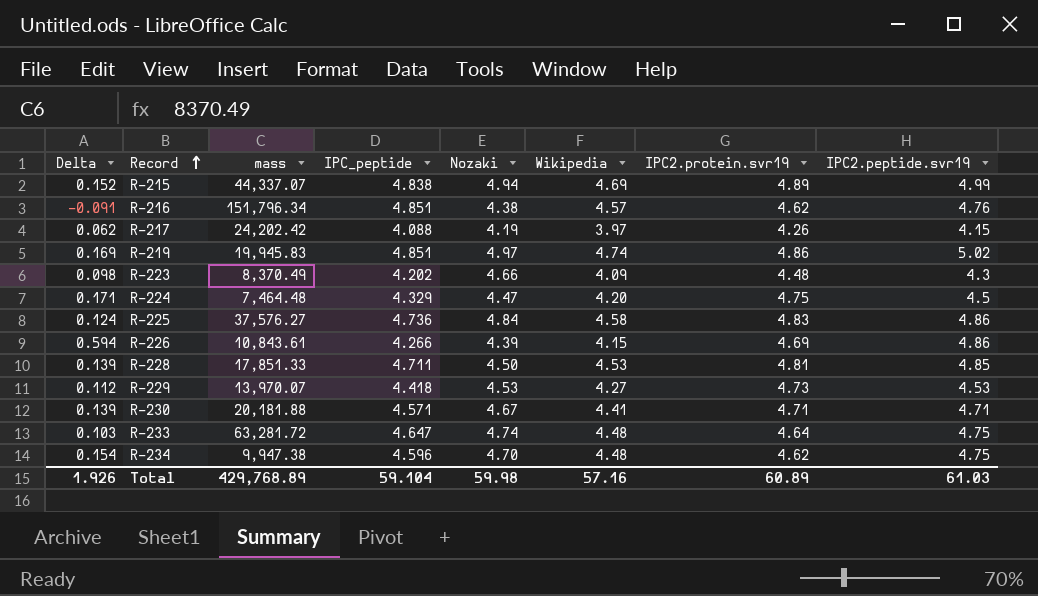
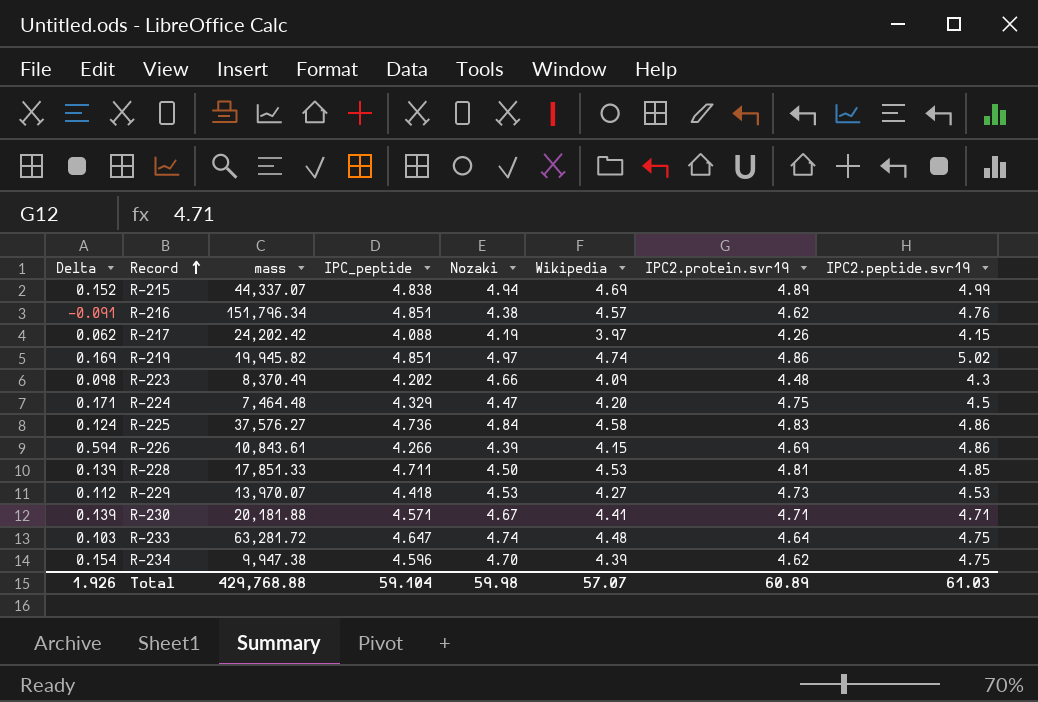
R-219 | mass: 19,945.83 -> 19,945.82
R-234 | Wikipedia: 4.48 -> 4.39
Total | mass: 429,768.89 -> 429,768.88
Total | Wikipedia: 57.16 -> 57.07

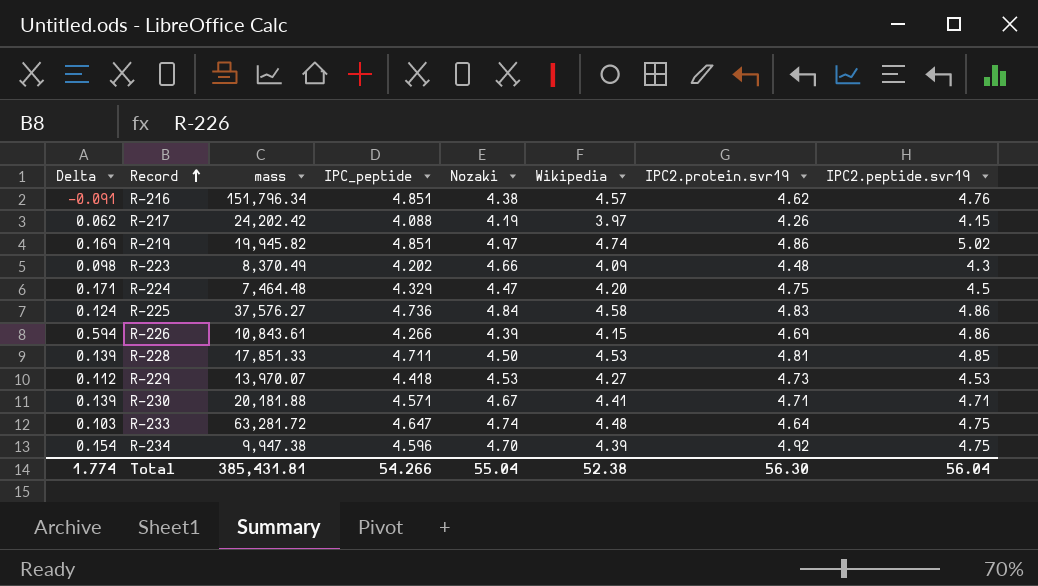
row R-215: 0.152 | 44,337.07 | 4.838 | 4.94 | 4.69 | 4.89 | 4.99 -> none
R-234 | IPC2.protein.svr19: 4.62 -> 4.92
Total | Delta: 1.926 -> 1.774
Total | mass: 429,768.88 -> 385,431.81
Total | IPC_peptide: 59.104 -> 54.266
Total | Nozaki: 59.98 -> 55.04
Total | Wikipedia: 57.07 -> 52.38
Total | IPC2.protein.svr19: 60.89 -> 56.30
Total | IPC2.peptide.svr19: 61.03 -> 56.04

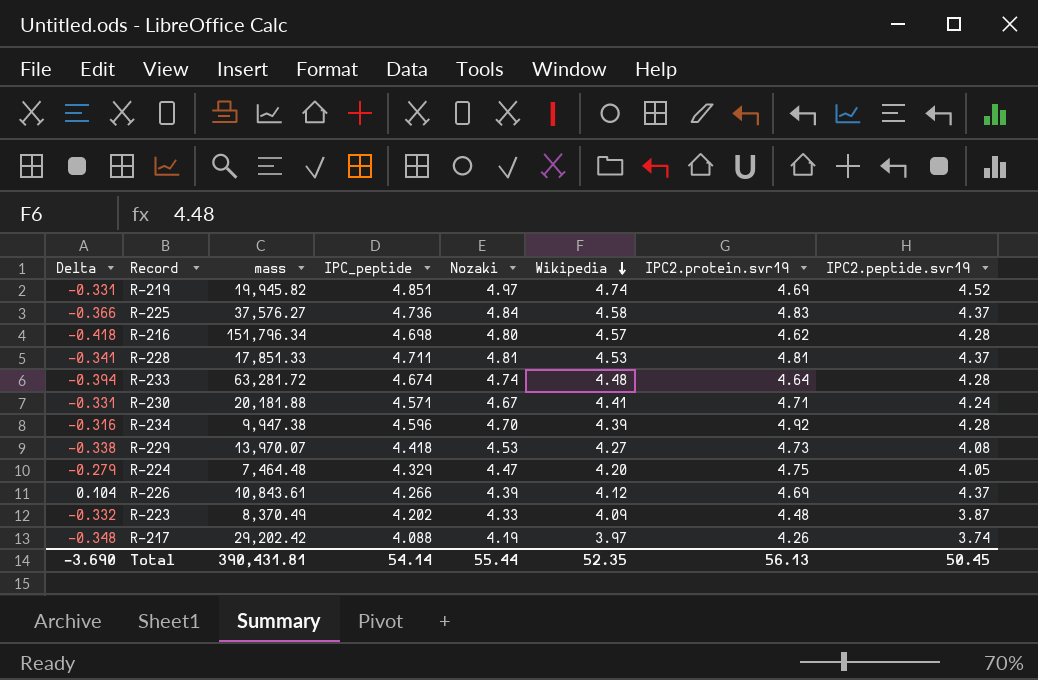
row order: Record ascending -> Wikipedia descending
R-219 | Delta: 0.169 -> -0.331
R-219 | IPC2.protein.svr19: 4.86 -> 4.69
R-219 | IPC2.peptide.svr19: 5.02 -> 4.52
R-225 | Delta: 0.124 -> -0.366
R-225 | IPC2.peptide.svr19: 4.86 -> 4.37
R-216 | Delta: -0.091 -> -0.418
R-216 | IPC_peptide: 4.851 -> 4.698
R-216 | Nozaki: 4.38 -> 4.80
R-216 | IPC2.peptide.svr19: 4.76 -> 4.28
R-228 | Delta: 0.139 -> -0.341
R-228 | Nozaki: 4.50 -> 4.81
R-228 | IPC2.peptide.svr19: 4.85 -> 4.37
R-233 | Delta: 0.103 -> -0.394
R-233 | IPC_peptide: 4.647 -> 4.674
R-233 | IPC2.peptide.svr19: 4.75 -> 4.28
R-230 | Delta: 0.139 -> -0.331
R-230 | IPC2.peptide.svr19: 4.71 -> 4.24
R-234 | Delta: 0.154 -> -0.316
R-234 | IPC2.peptide.svr19: 4.75 -> 4.28
R-229 | Delta: 0.112 -> -0.338
R-229 | IPC2.peptide.svr19: 4.53 -> 4.08
R-224 | Delta: 0.171 -> -0.279
R-224 | IPC2.peptide.svr19: 4.5 -> 4.05
R-226 | Delta: 0.594 -> 0.104
R-226 | Wikipedia: 4.15 -> 4.12
R-226 | IPC2.peptide.svr19: 4.86 -> 4.37
R-223 | Delta: 0.098 -> -0.332
R-223 | Nozaki: 4.66 -> 4.33
R-223 | IPC2.peptide.svr19: 4.3 -> 3.87
R-217 | Delta: 0.062 -> -0.348
R-217 | mass: 24,202.42 -> 29,202.42
R-217 | IPC2.peptide.svr19: 4.15 -> 3.74
Total | Delta: 1.774 -> -3.690
Total | mass: 385,431.81 -> 390,431.81
Total | IPC_peptide: 54.266 -> 54.14
Total | Nozaki: 55.04 -> 55.44
Total | Wikipedia: 52.38 -> 52.35
Total | IPC2.protein.svr19: 56.30 -> 56.13
Total | IPC2.peptide.svr19: 56.04 -> 50.45

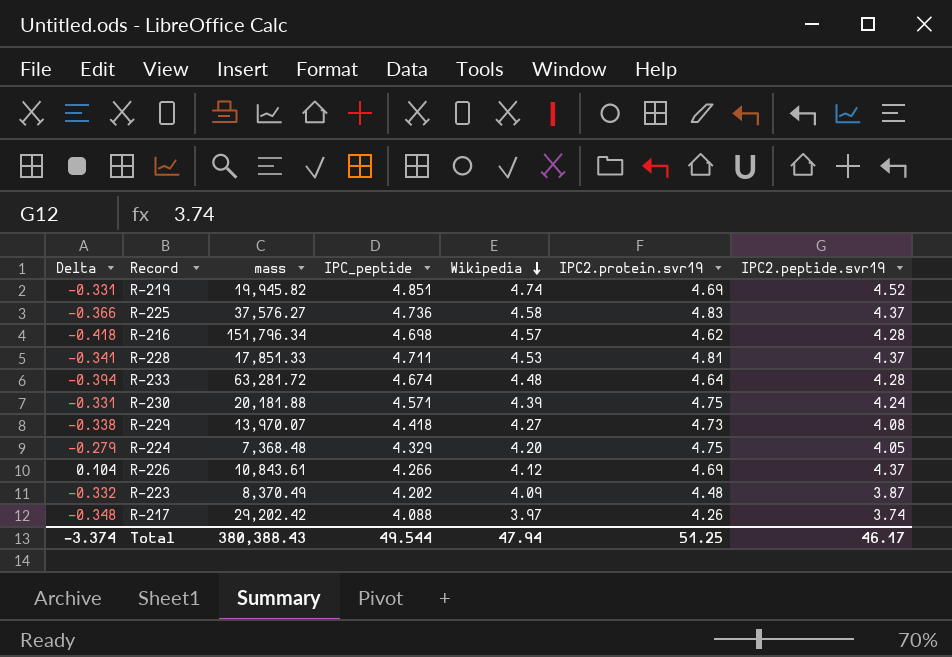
column Nozaki | position: 5 -> none
row R-234: -0.316 | 9,947.38 | 4.596 | 4.70 | 4.39 | 4.92 | 4.28 -> none
R-230 | Wikipedia: 4.41 -> 4.39
R-230 | IPC2.protein.svr19: 4.71 -> 4.75
R-224 | mass: 7,464.48 -> 7,368.48
Total | Delta: -3.690 -> -3.374
Total | mass: 390,431.81 -> 380,388.43
Total | IPC_peptide: 54.14 -> 49.544
Total | Wikipedia: 52.35 -> 47.94
Total | IPC2.protein.svr19: 56.13 -> 51.25
Total | IPC2.peptide.svr19: 50.45 -> 46.17

